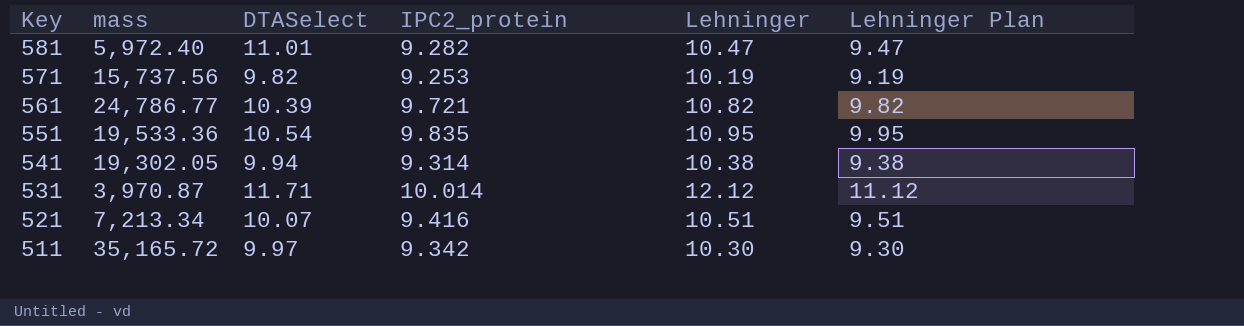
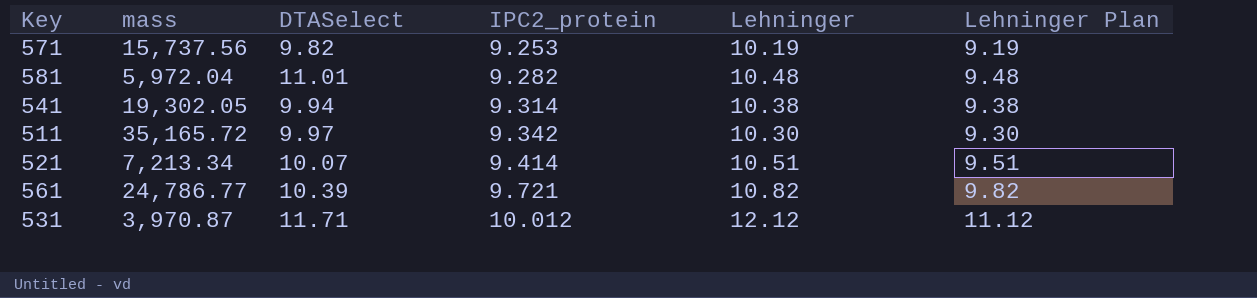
row order: Key descending -> IPC2_protein ascending
row 551: 19,533.36 | 10.54 | 9.835 | 10.95 | 9.95 -> none
581 | mass: 5,972.40 -> 5,972.04
581 | Lehninger: 10.47 -> 10.48
581 | Lehninger Plan: 9.47 -> 9.48
521 | IPC2_protein: 9.416 -> 9.414
531 | IPC2_protein: 10.014 -> 10.012

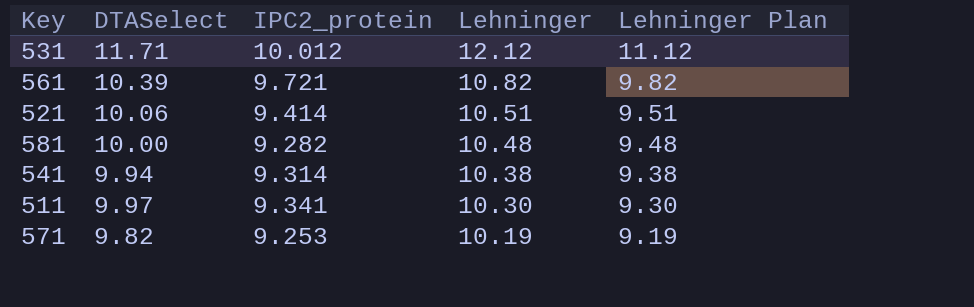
row order: IPC2_protein ascending -> Lehninger descending
column mass | position: 2 -> none
521 | DTASelect: 10.07 -> 10.06
581 | DTASelect: 11.01 -> 10.00
511 | IPC2_protein: 9.342 -> 9.341

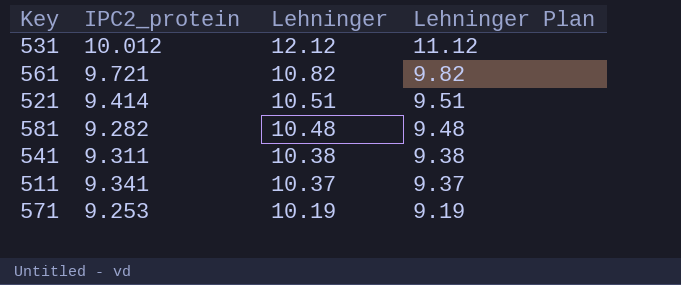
column DTASelect | position: 2 -> none
541 | IPC2_protein: 9.314 -> 9.311
511 | Lehninger: 10.30 -> 10.37
511 | Lehninger Plan: 9.30 -> 9.37

